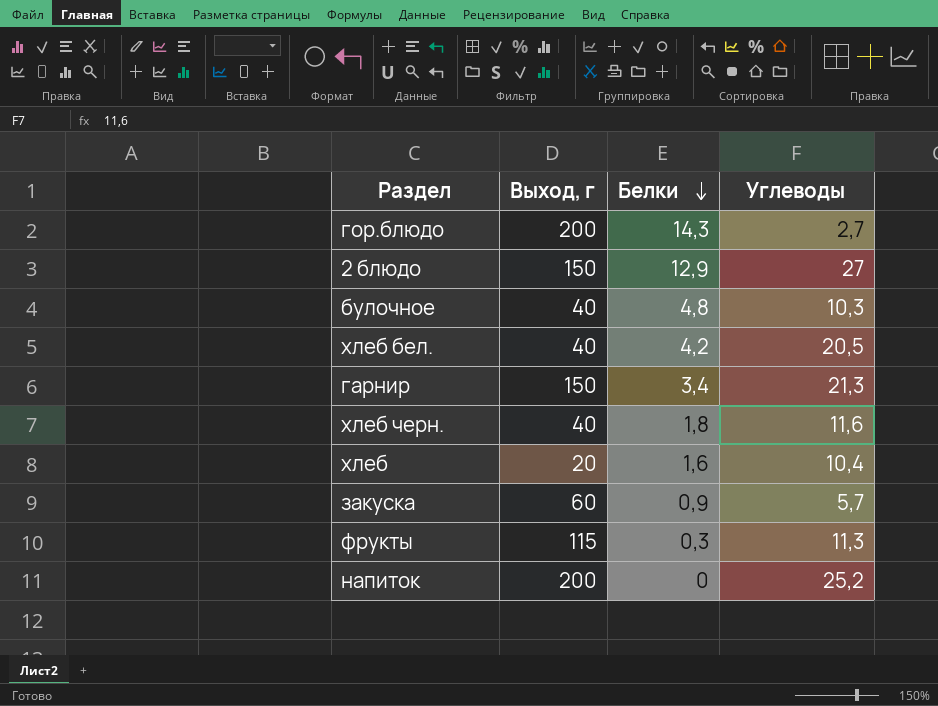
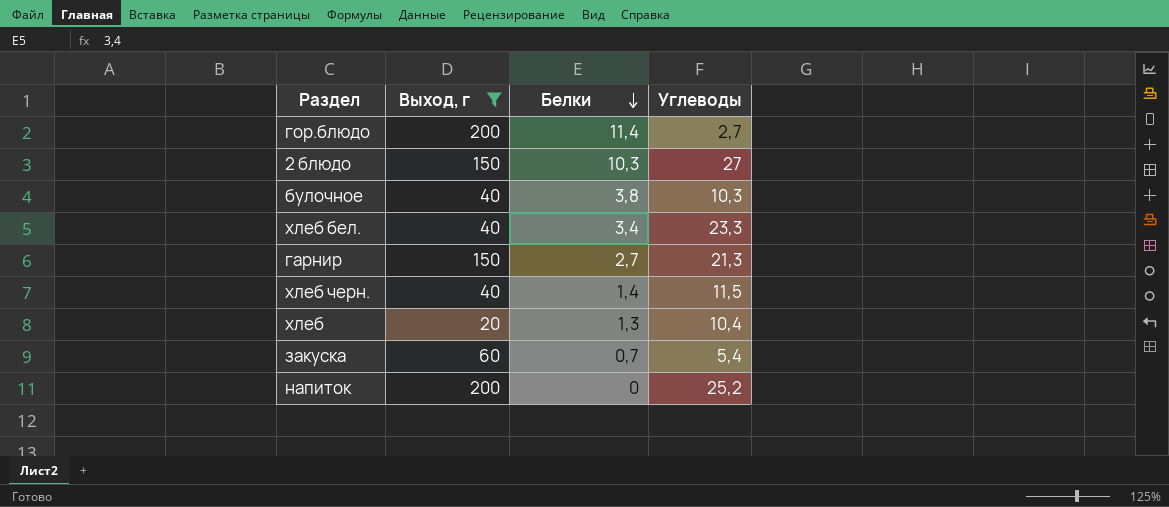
filter: none -> Выход, г != 115
гор.блюдо | Белки: 14,3 -> 11,4
2 блюдо | Белки: 12,9 -> 10,3
булочное | Белки: 4,8 -> 3,8
хлеб бел. | Белки: 4,2 -> 3,4
хлеб бел. | Углеводы: 20,5 -> 23,3
гарнир | Белки: 3,4 -> 2,7
хлеб черн. | Белки: 1,8 -> 1,4
хлеб черн. | Углеводы: 11,6 -> 11,5
хлеб | Белки: 1,6 -> 1,3
закуска | Белки: 0,9 -> 0,7
закуска | Углеводы: 5,7 -> 5,4

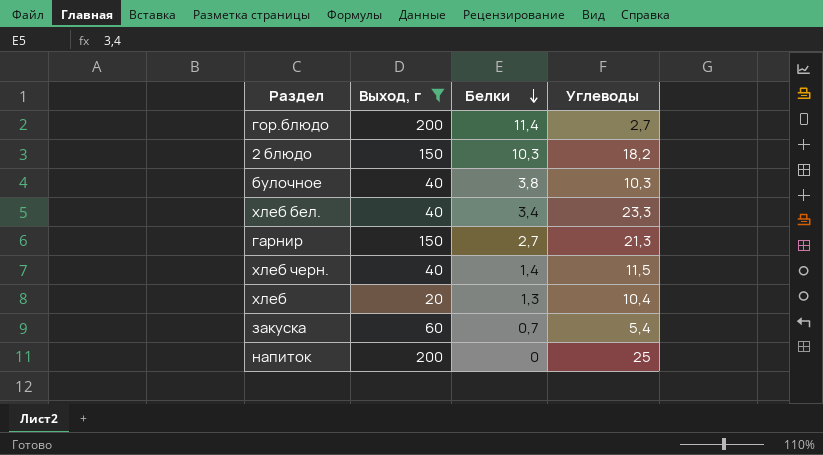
2 блюдо | Углеводы: 27 -> 18,2
напиток | Углеводы: 25,2 -> 25

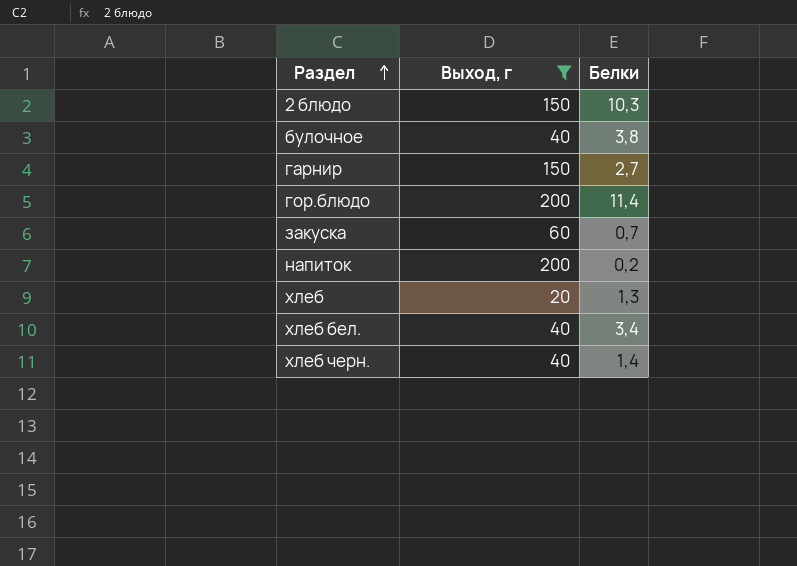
row order: Белки descending -> Раздел ascending
column Углеводы | position: 4 -> none
напиток | Белки: 0 -> 0,2

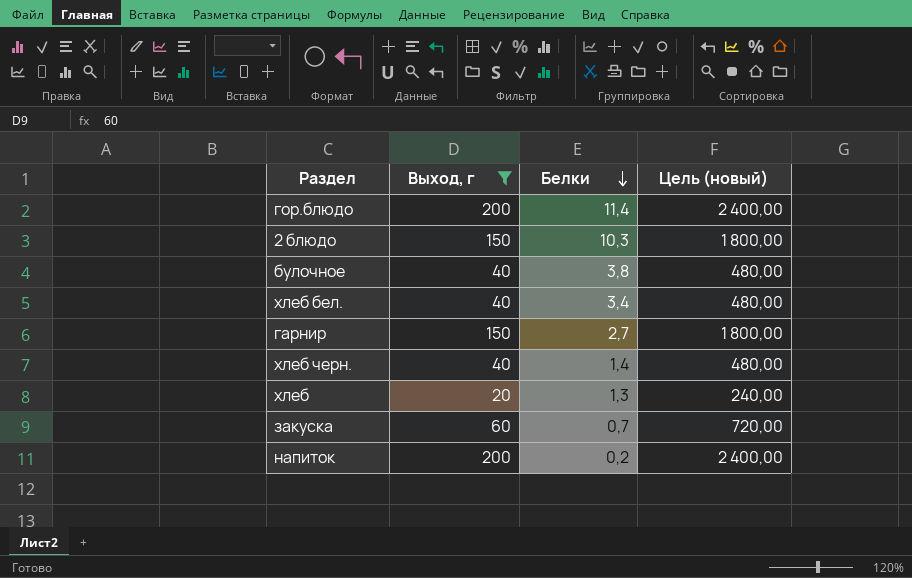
row order: Раздел ascending -> Белки descending
column Цель (новый) | formula: none -> [Выход, г] * 12

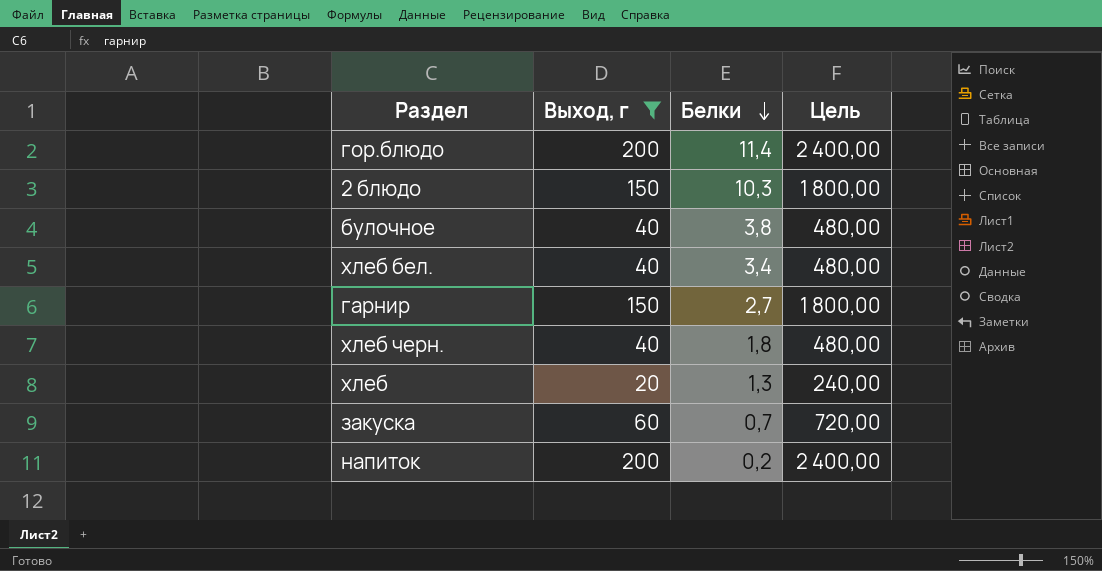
column name: Цель (новый) -> Цель
хлеб черн. | Белки: 1,4 -> 1,8

